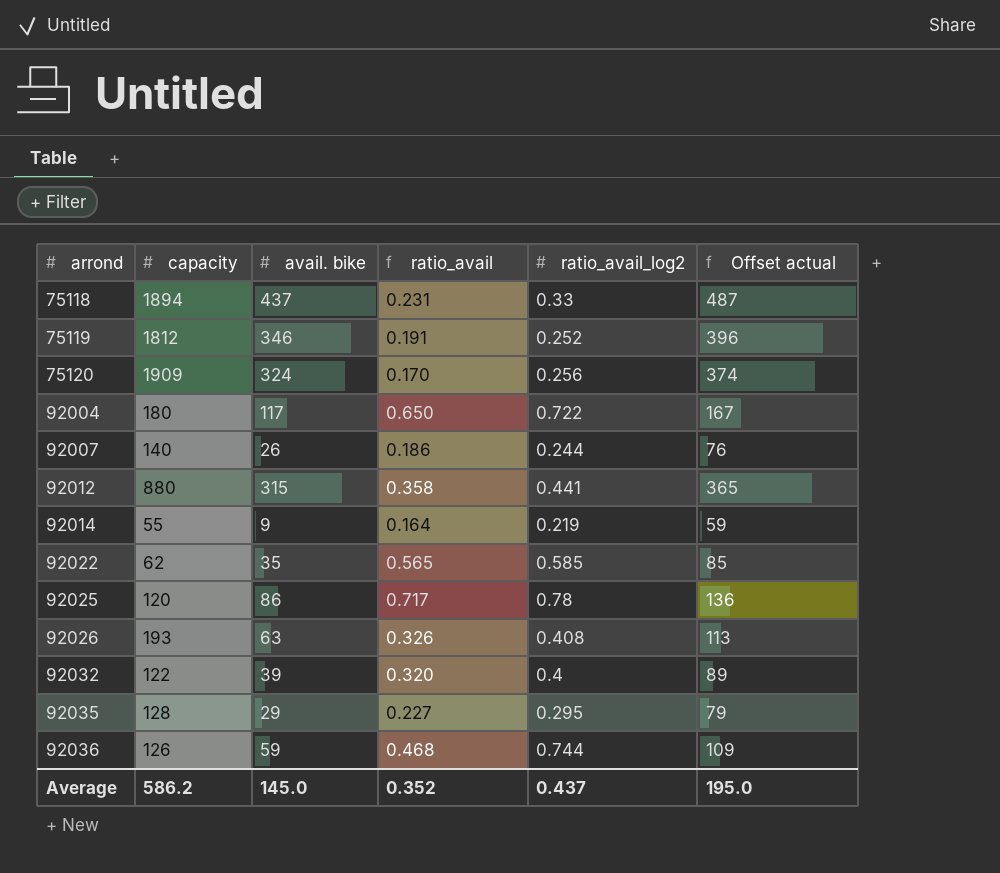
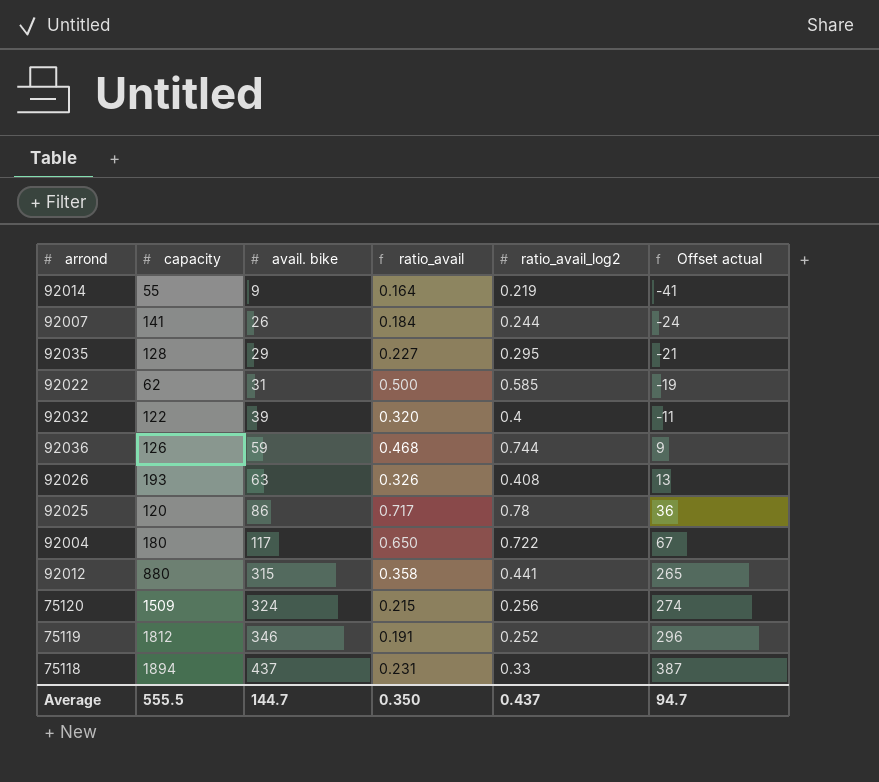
row order: arrond ascending -> avail. bike ascending
column Offset actual | formula: [avail. bike] + 50 -> [avail. bike] - 50
92007 | capacity: 140 -> 141
92007 | ratio_avail: 0.186 -> 0.184
92022 | avail. bike: 35 -> 31
92022 | ratio_avail: 0.565 -> 0.500
75120 | capacity: 1909 -> 1509
75120 | ratio_avail: 0.170 -> 0.215
Average | capacity: 586.2 -> 555.5
Average | avail. bike: 145.0 -> 144.7
Average | ratio_avail: 0.352 -> 0.350
Average | Offset actual: 195.0 -> 94.7

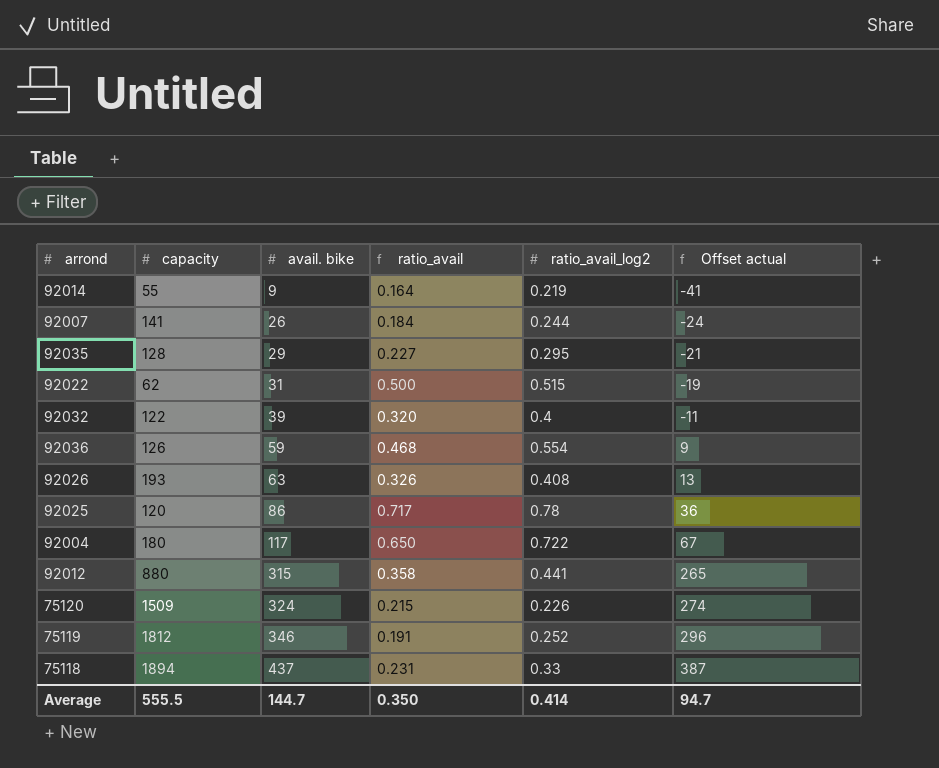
92022 | ratio_avail_log2: 0.585 -> 0.515
92036 | ratio_avail_log2: 0.744 -> 0.554
75120 | ratio_avail_log2: 0.256 -> 0.226
Average | ratio_avail_log2: 0.437 -> 0.414

